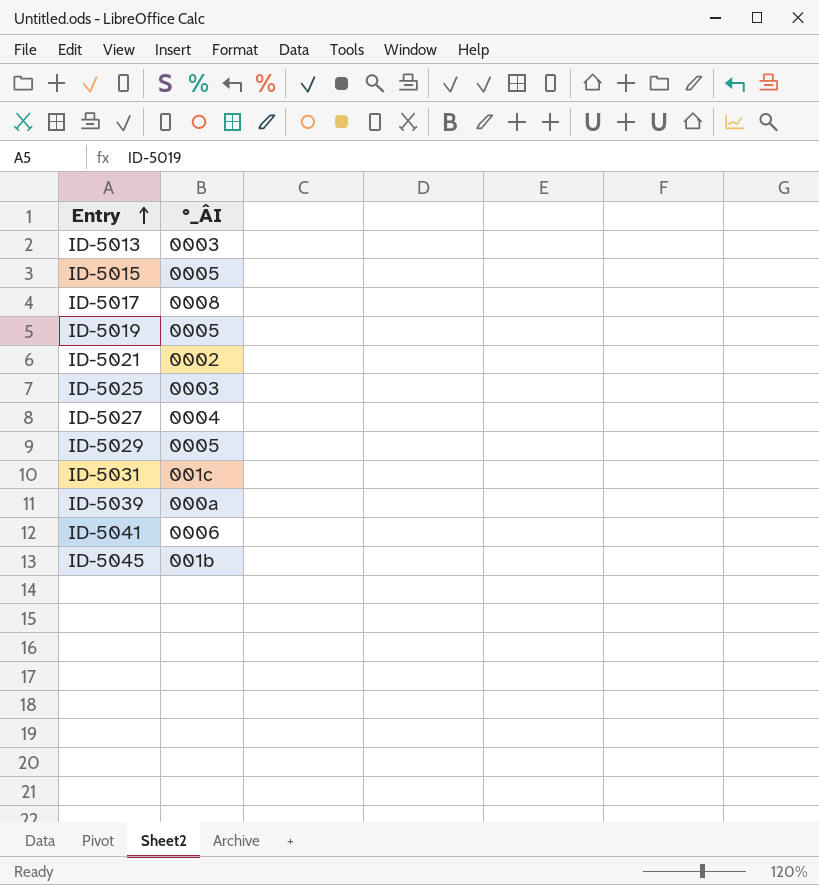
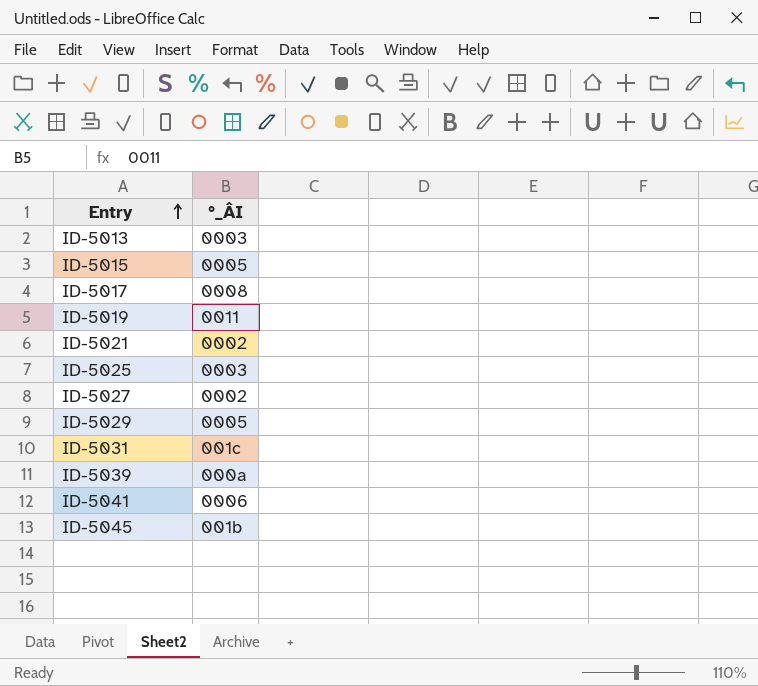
ID-5019 | °_ÂI: 0005 -> 0011
ID-5027 | °_ÂI: 0004 -> 0002

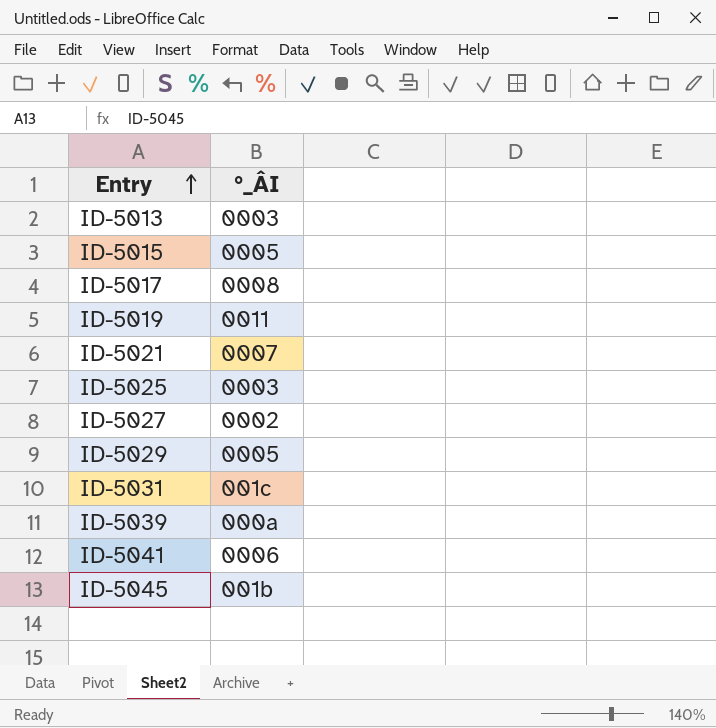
ID-5021 | °_ÂI: 0002 -> 0007

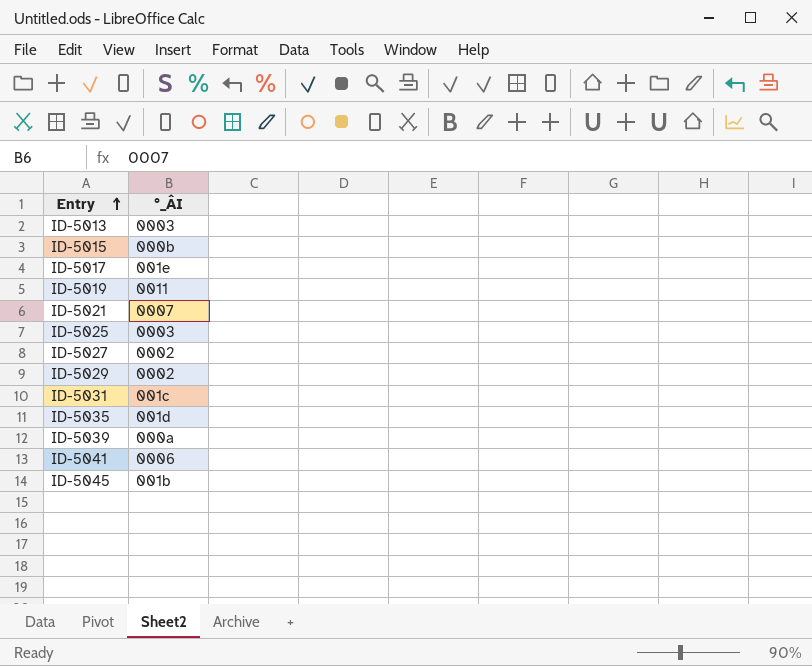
ID-5015 | °_ÂI: 0005 -> 000b
ID-5017 | °_ÂI: 0008 -> 001e
ID-5029 | °_ÂI: 0005 -> 0002
row ID-5035: none -> 001d

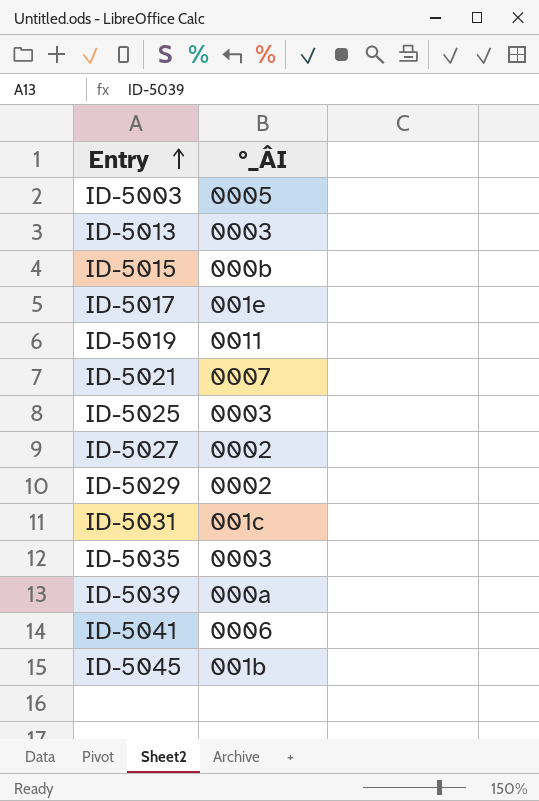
row ID-5003: none -> 0005
ID-5035 | °_ÂI: 001d -> 0003

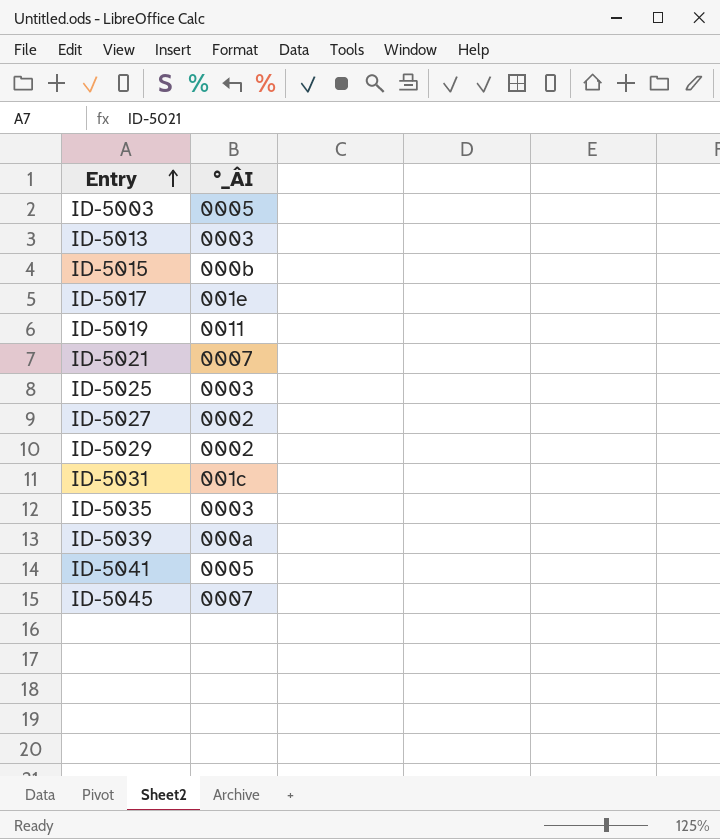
ID-5041 | °_ÂI: 0006 -> 0005
ID-5045 | °_ÂI: 001b -> 0007

